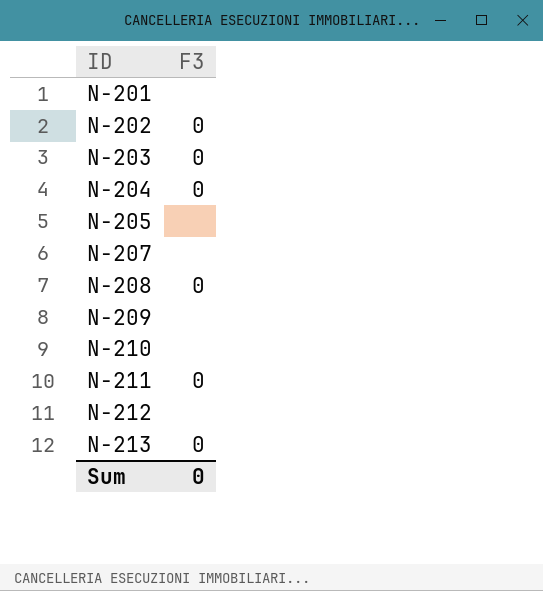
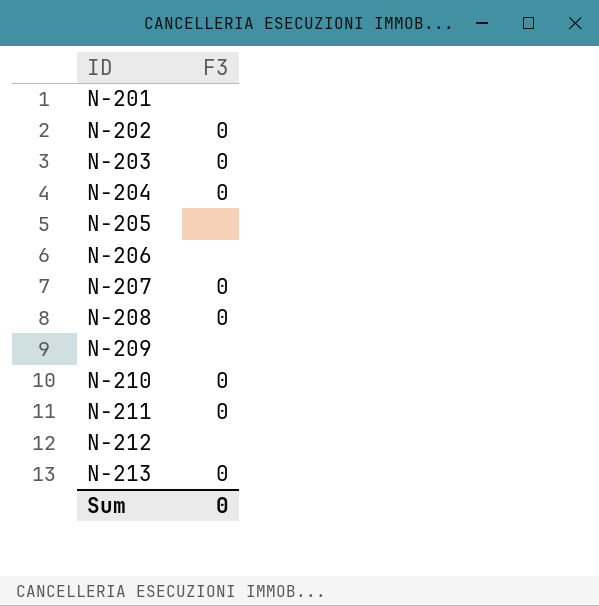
row N-206: none -> none
N-207 | F3: none -> 0
N-210 | F3: none -> 0

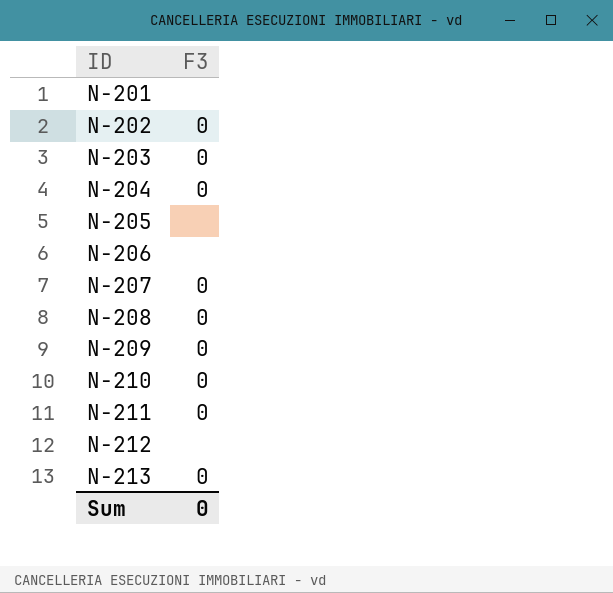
N-209 | F3: none -> 0

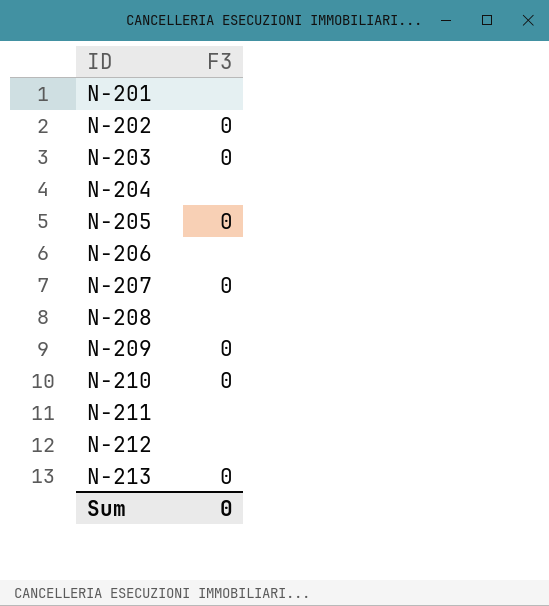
N-204 | F3: 0 -> none
N-205 | F3: none -> 0
N-208 | F3: 0 -> none
N-211 | F3: 0 -> none

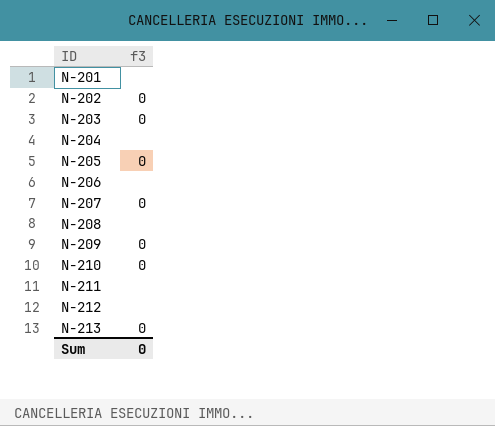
column name: F3 -> f3

